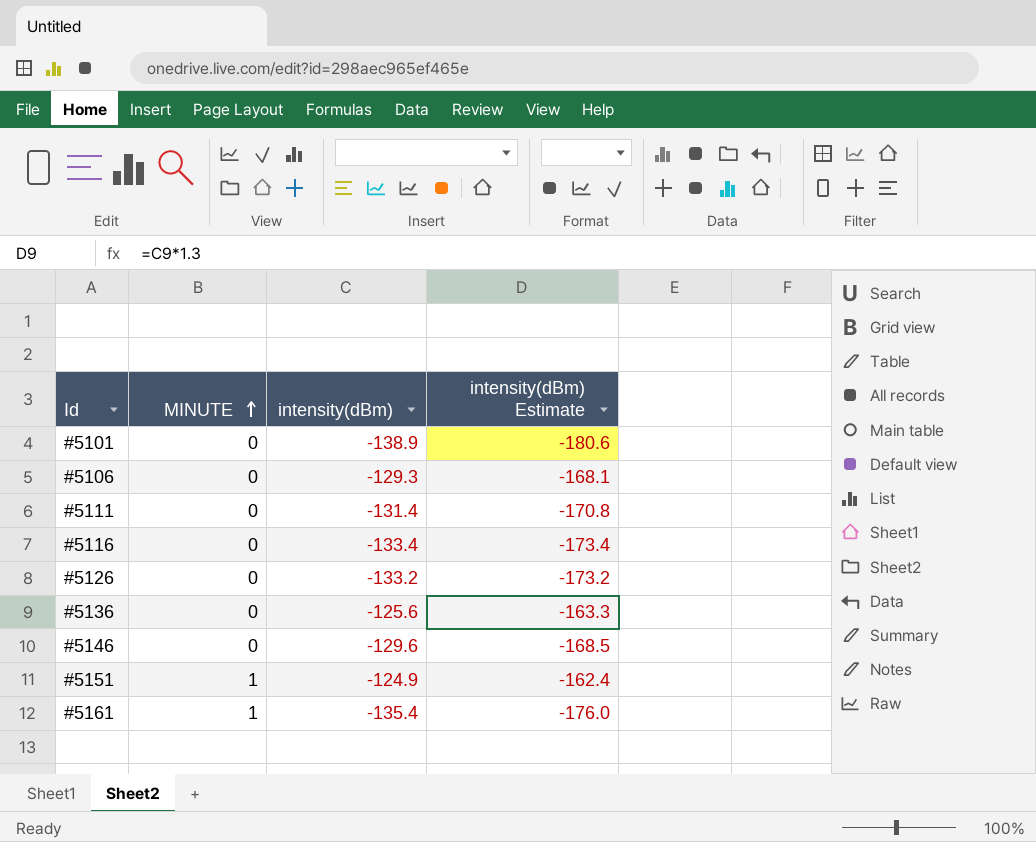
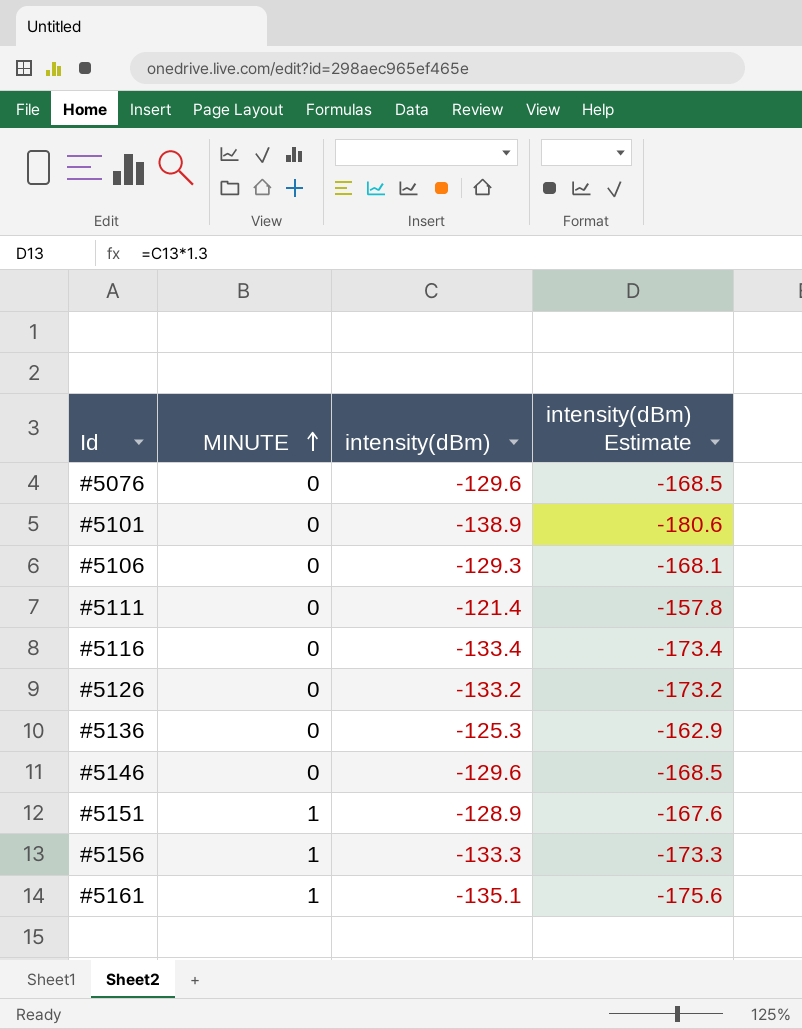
row #5076: none -> 0 | -129.6 | -168.5
#5111 | intensity(dBm): -131.4 -> -121.4
#5111 | intensity(dBm) Estimate: -170.8 -> -157.8
#5136 | intensity(dBm): -125.6 -> -125.3
#5136 | intensity(dBm) Estimate: -163.3 -> -162.9
#5151 | intensity(dBm): -124.9 -> -128.9
#5151 | intensity(dBm) Estimate: -162.4 -> -167.6
row #5156: none -> 1 | -133.3 | -173.3
#5161 | intensity(dBm): -135.4 -> -135.1
#5161 | intensity(dBm) Estimate: -176.0 -> -175.6

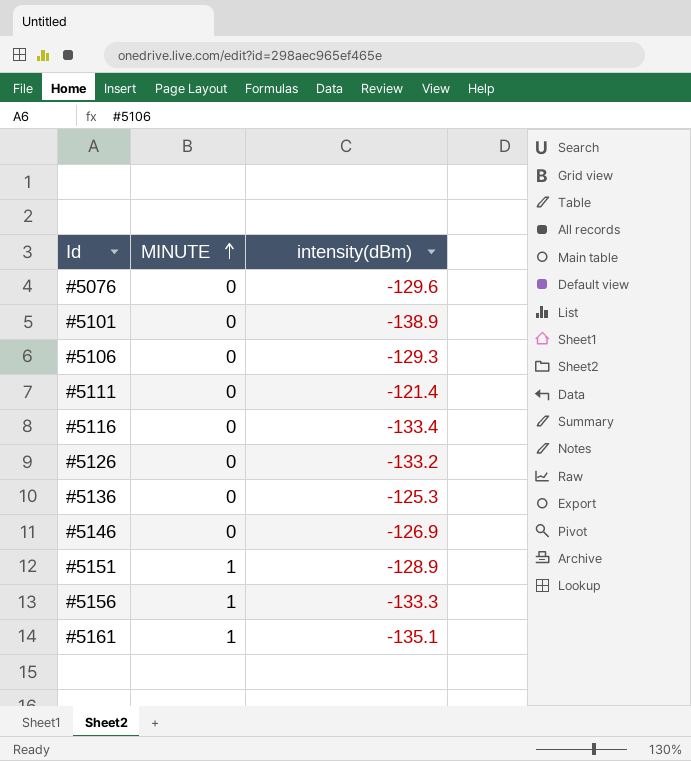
column intensity(dBm) Estimate | formula: [intensity(dBm)] * 1.3 -> none
#5146 | intensity(dBm): -129.6 -> -126.9

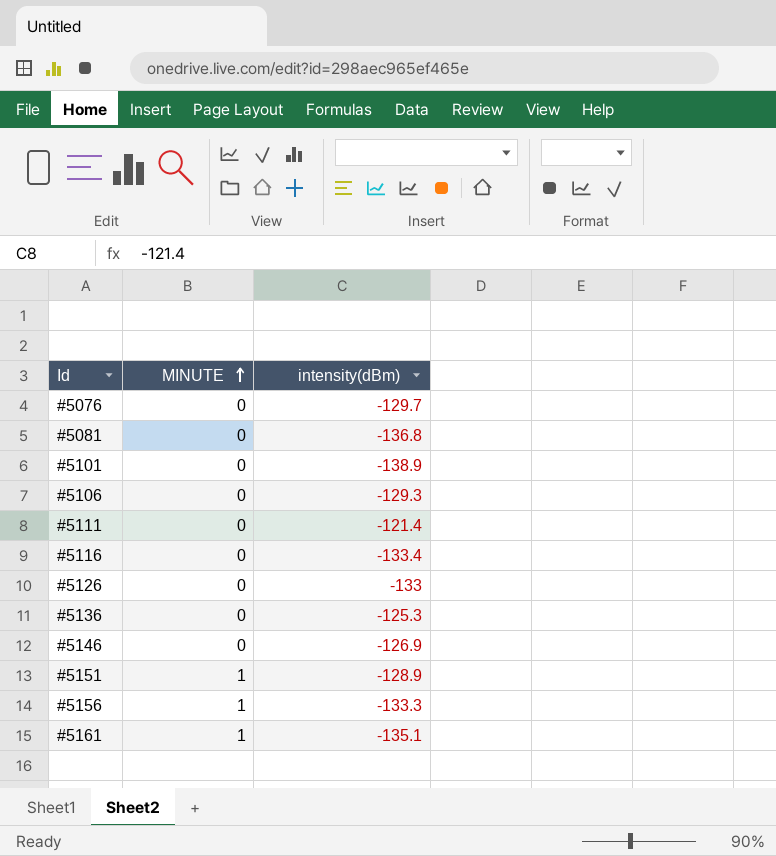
#5076 | intensity(dBm): -129.6 -> -129.7
row #5081: none -> 0 | -136.8
#5126 | intensity(dBm): -133.2 -> -133

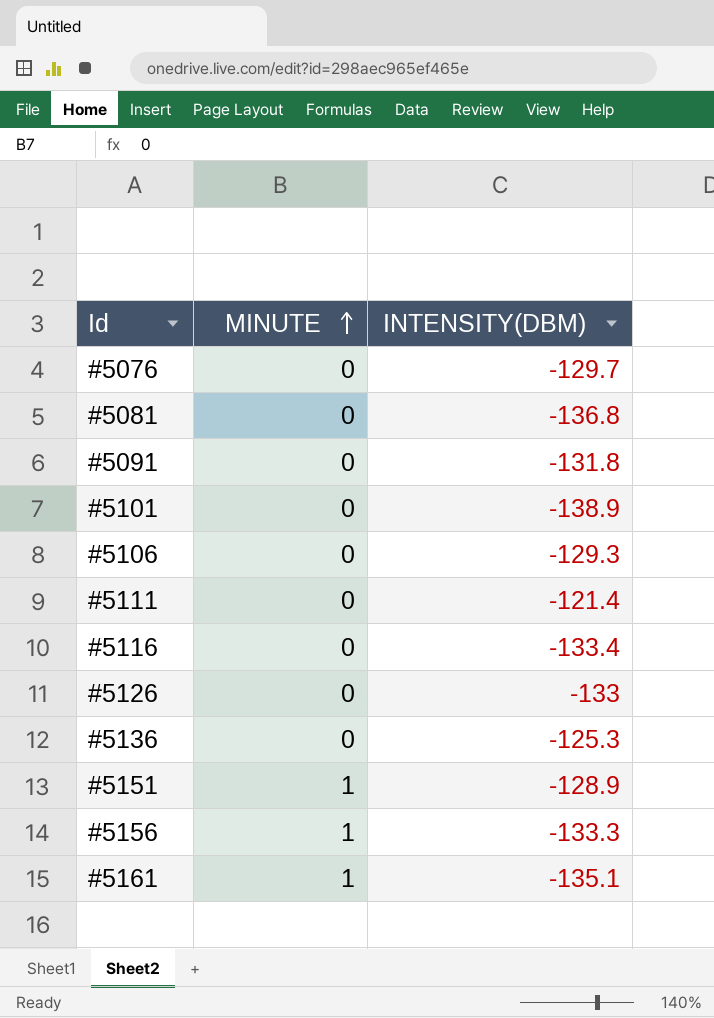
column name: intensity(dBm) -> INTENSITY(DBM)
row #5146: 0 | -126.9 -> none
row #5091: none -> 0 | -131.8

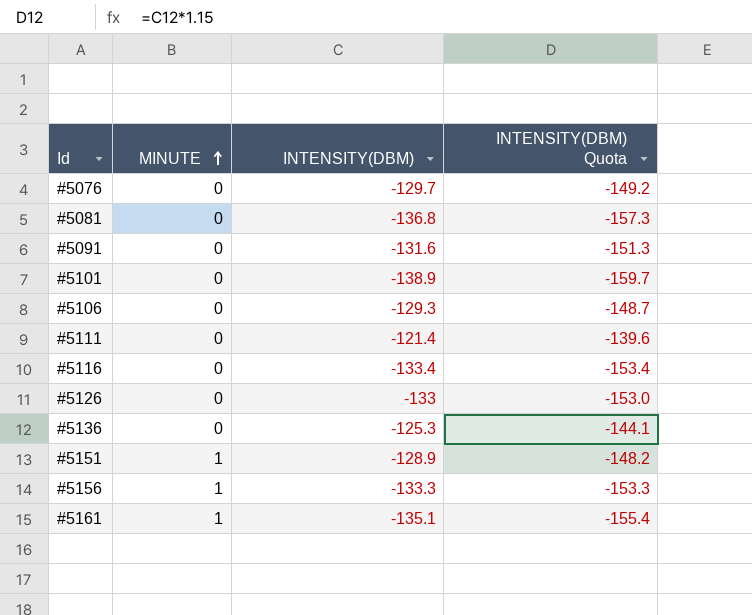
column INTENSITY(DBM) Quota | formula: none -> [INTENSITY(DBM)] * 1.15
#5091 | INTENSITY(DBM): -131.8 -> -131.6

